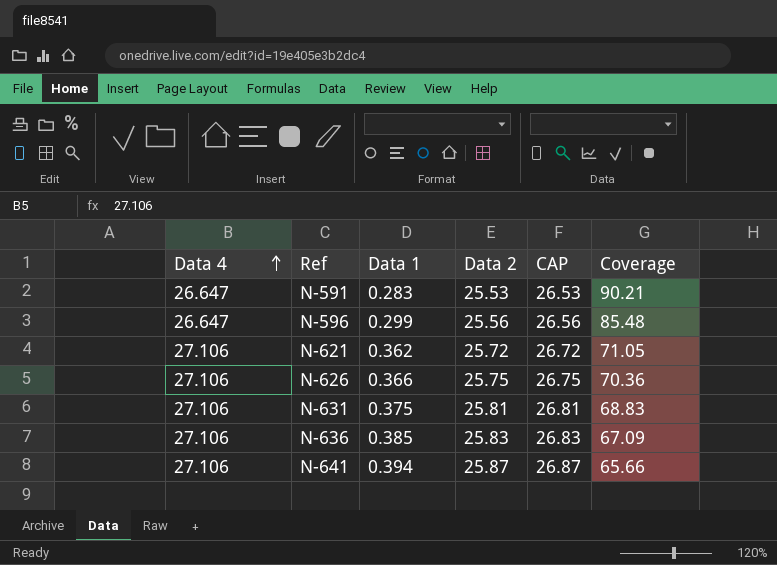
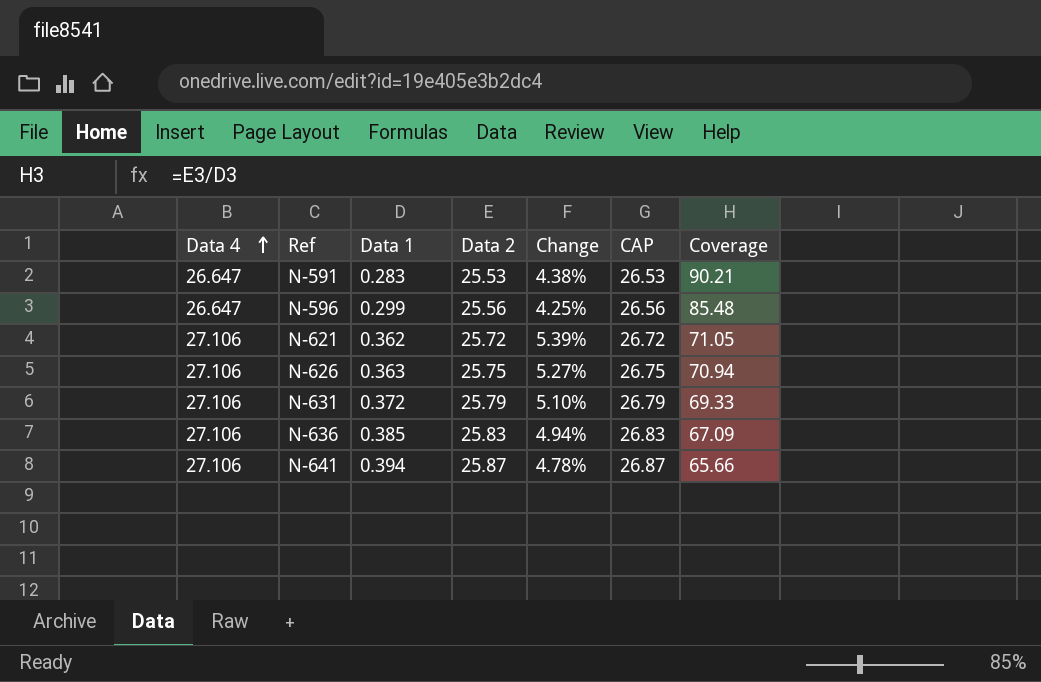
column Change | formula: none -> ([Data 4] - [Data 2]) / [Data 2]
N-626 | Data 1: 0.366 -> 0.363
N-626 | Coverage: 70.36 -> 70.94
N-631 | Data 1: 0.375 -> 0.372
N-631 | Data 2: 25.81 -> 25.79
N-631 | CAP: 26.81 -> 26.79
N-631 | Coverage: 68.83 -> 69.33

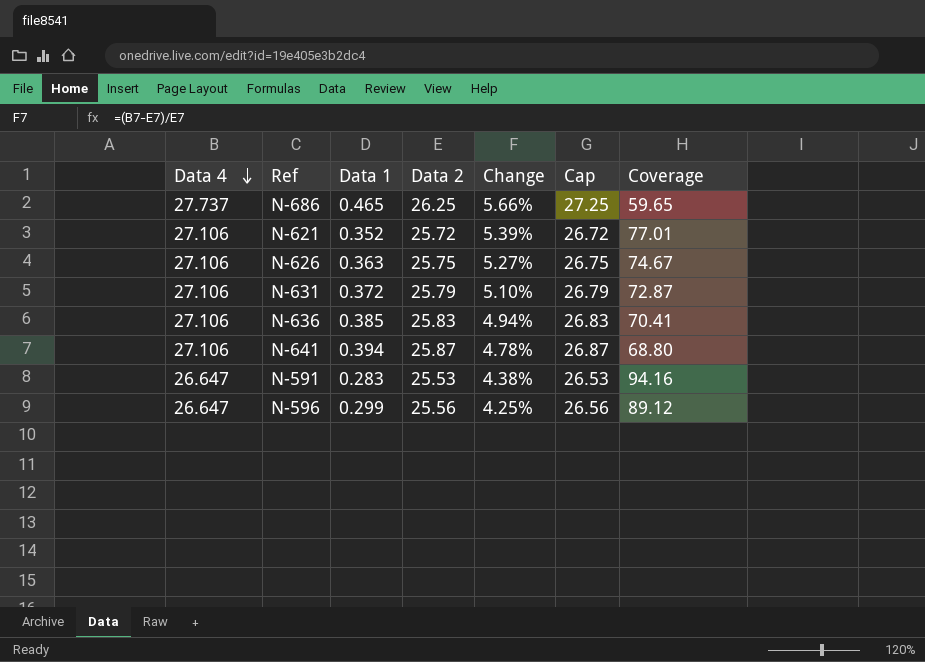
row order: Data 4 ascending -> Data 4 descending
column name: CAP -> Cap
column Coverage | formula: [Data 2] / [Data 1] -> [Data 4] / [Data 1]
row N-686: none -> 27.737 | 0.465 | 26.25 | 5.66% | 27.25 | 59.65
N-621 | Data 1: 0.362 -> 0.352

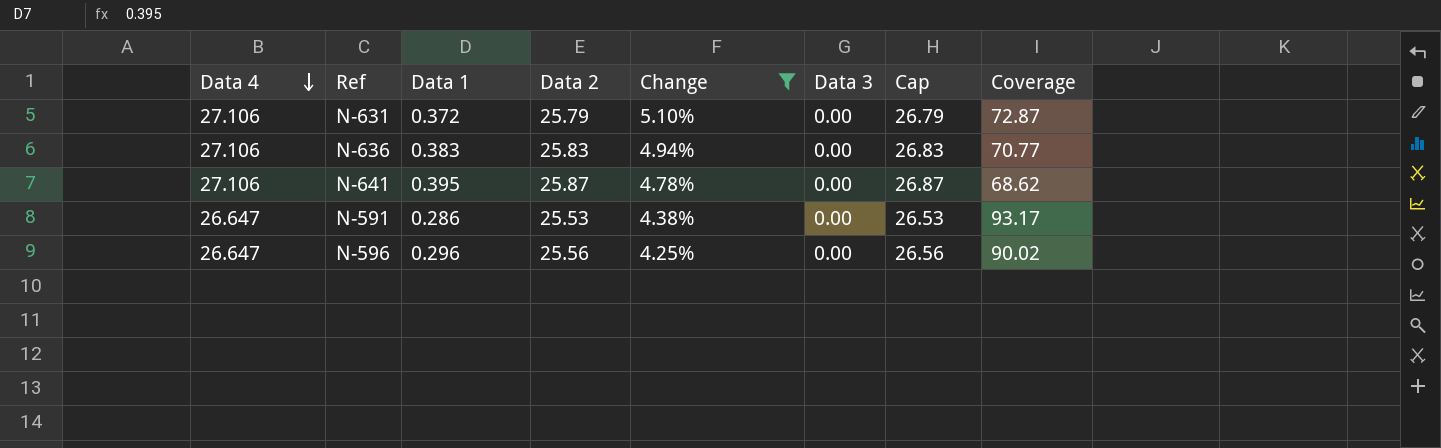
filter: none -> Change <= 5.10%
column Data 3 | position: none -> 6
N-636 | Data 1: 0.385 -> 0.383
N-636 | Coverage: 70.41 -> 70.77
N-641 | Data 1: 0.394 -> 0.395
N-641 | Coverage: 68.80 -> 68.62
N-591 | Data 1: 0.283 -> 0.286
N-591 | Coverage: 94.16 -> 93.17
N-596 | Data 1: 0.299 -> 0.296
N-596 | Coverage: 89.12 -> 90.02

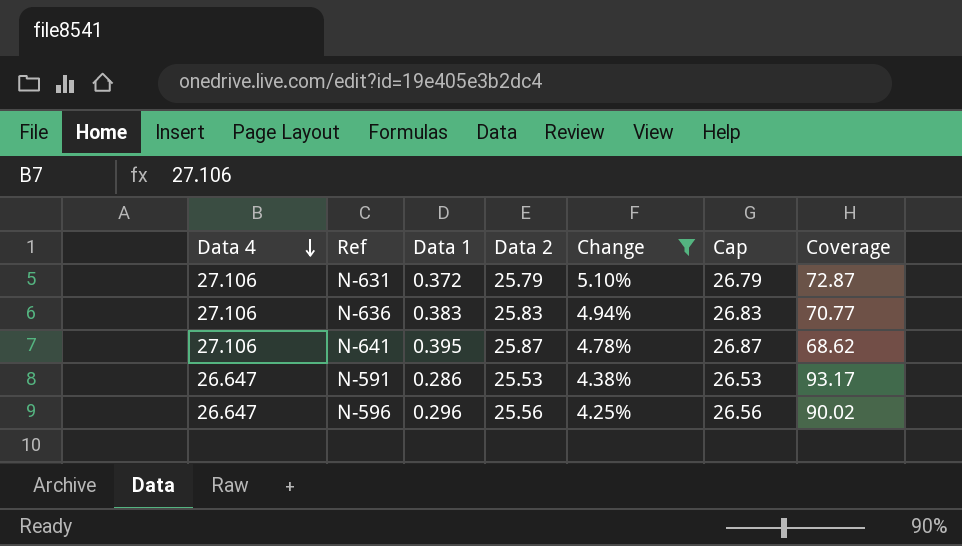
column Data 3 | position: 6 -> none

